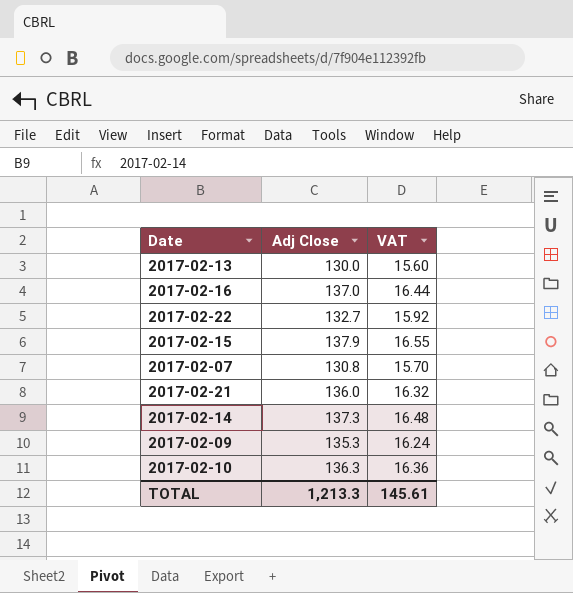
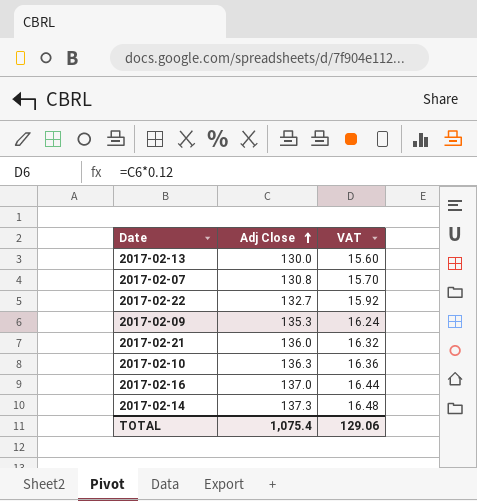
row order: none -> Adj Close ascending
row 2017-02-15: 137.9 | 16.55 -> none
TOTAL | Adj Close: 1,213.3 -> 1,075.4
TOTAL | VAT: 145.61 -> 129.06

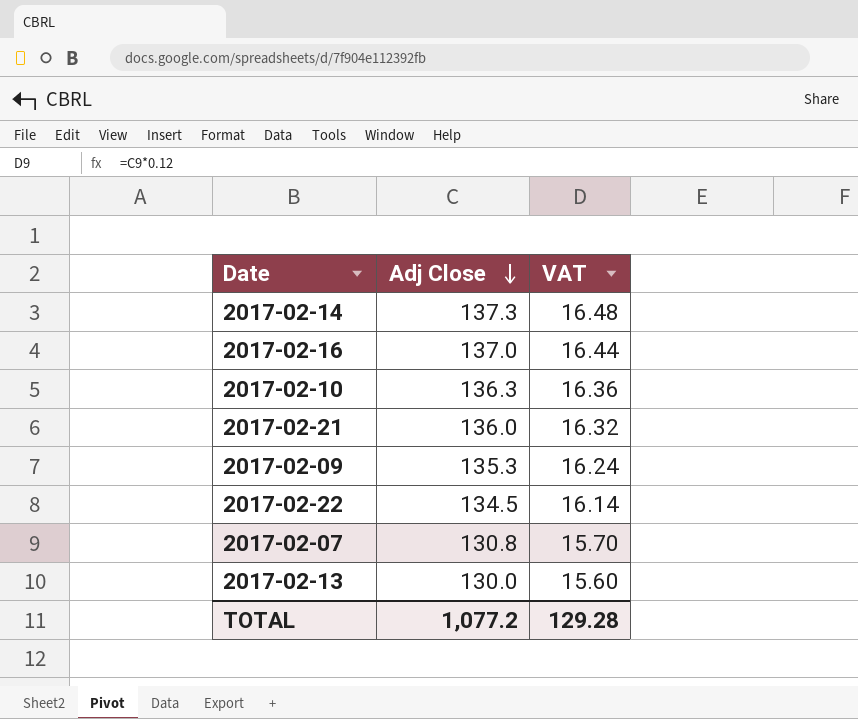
row order: Adj Close ascending -> Adj Close descending
2017-02-22 | Adj Close: 132.7 -> 134.5
2017-02-22 | VAT: 15.92 -> 16.14
TOTAL | Adj Close: 1,075.4 -> 1,077.2
TOTAL | VAT: 129.06 -> 129.28

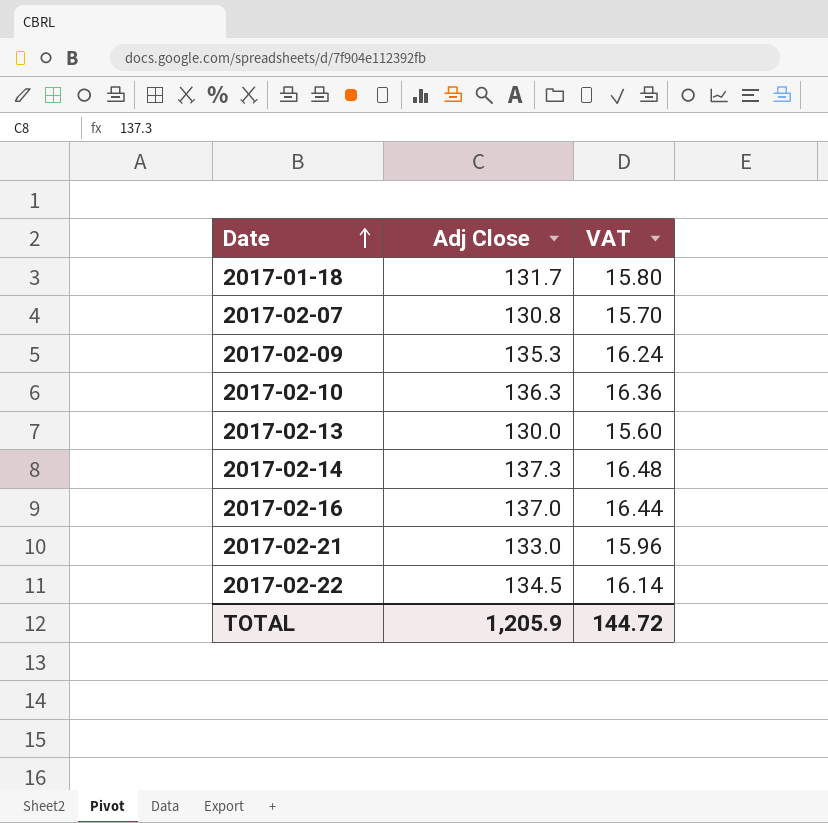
row order: Adj Close descending -> Date ascending
row 2017-01-18: none -> 131.7 | 15.80
2017-02-21 | Adj Close: 136.0 -> 133.0
2017-02-21 | VAT: 16.32 -> 15.96
TOTAL | Adj Close: 1,077.2 -> 1,205.9
TOTAL | VAT: 129.28 -> 144.72

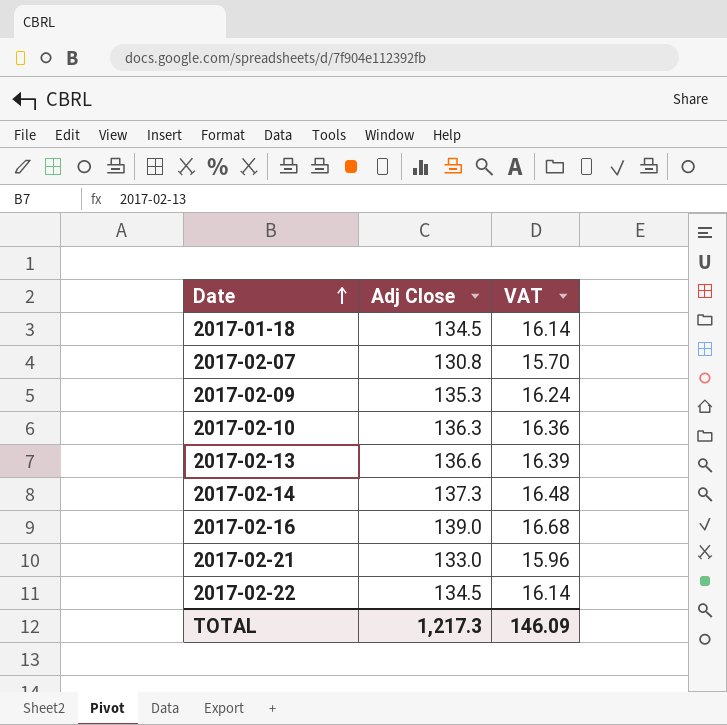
2017-01-18 | Adj Close: 131.7 -> 134.5
2017-01-18 | VAT: 15.80 -> 16.14
2017-02-13 | Adj Close: 130.0 -> 136.6
2017-02-13 | VAT: 15.60 -> 16.39
2017-02-16 | Adj Close: 137.0 -> 139.0
2017-02-16 | VAT: 16.44 -> 16.68
TOTAL | Adj Close: 1,205.9 -> 1,217.3
TOTAL | VAT: 144.72 -> 146.09

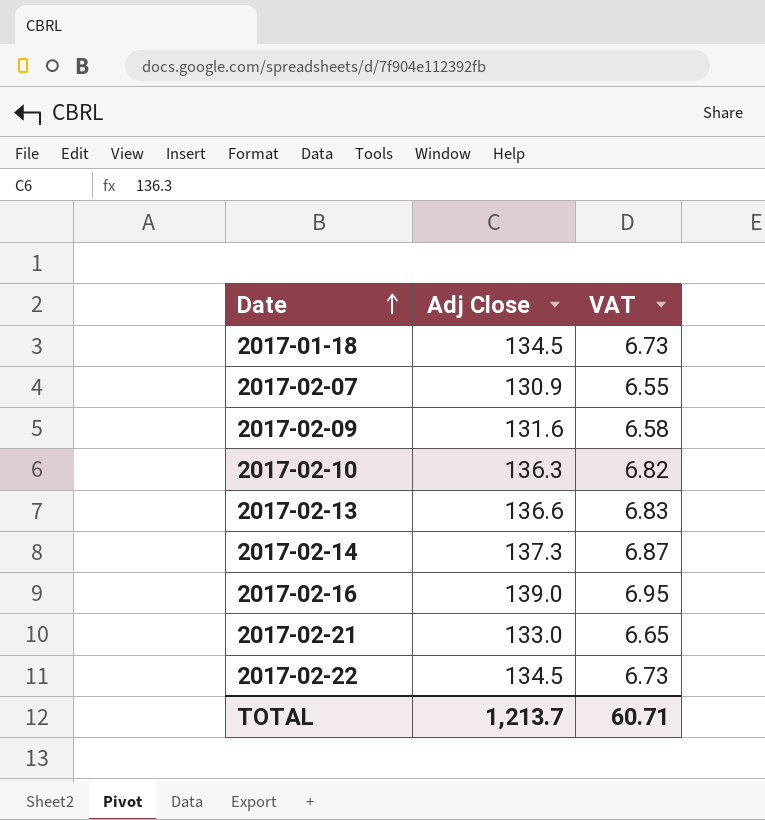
column VAT | formula: [Adj Close] * 0.12 -> [Adj Close] * 0.05
2017-02-07 | Adj Close: 130.8 -> 130.9
2017-02-09 | Adj Close: 135.3 -> 131.6
TOTAL | Adj Close: 1,217.3 -> 1,213.7
TOTAL | VAT: 146.09 -> 60.71

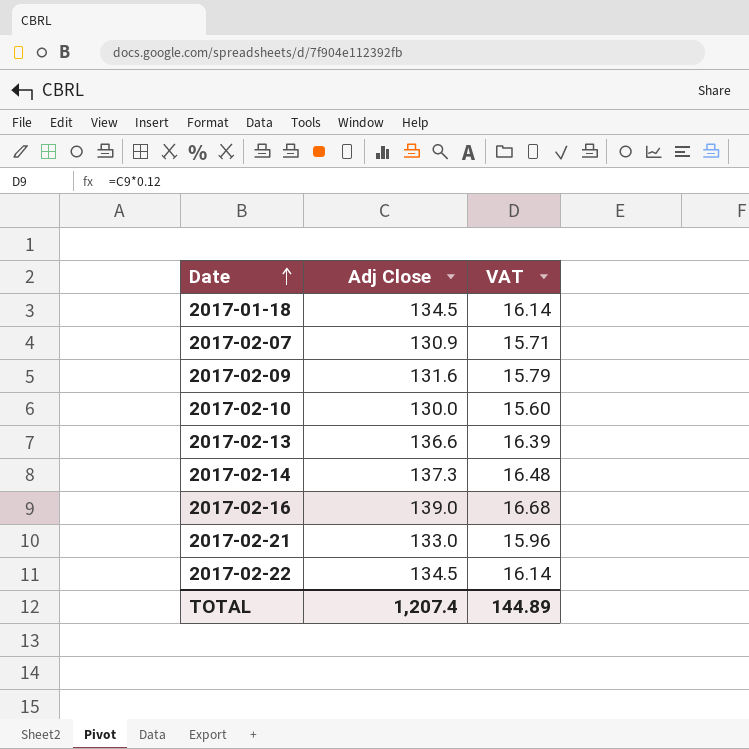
column VAT | formula: [Adj Close] * 0.05 -> [Adj Close] * 0.12
2017-02-10 | Adj Close: 136.3 -> 130.0
TOTAL | Adj Close: 1,213.7 -> 1,207.4
TOTAL | VAT: 60.71 -> 144.89

